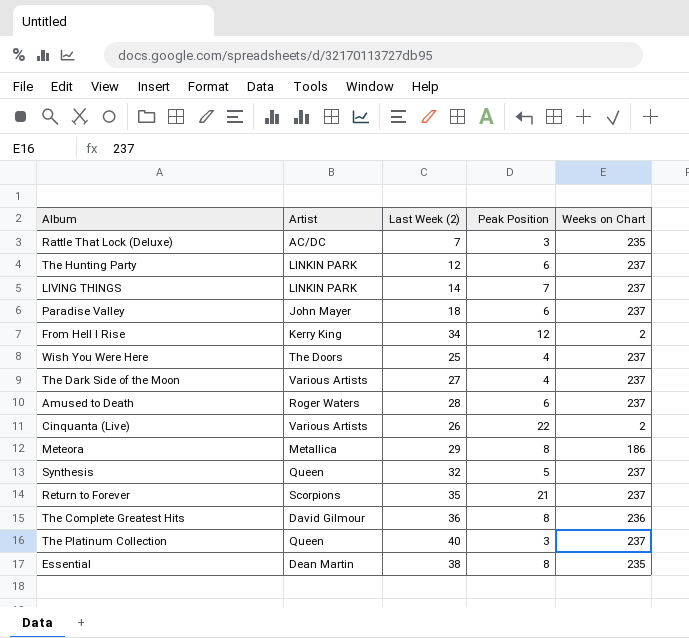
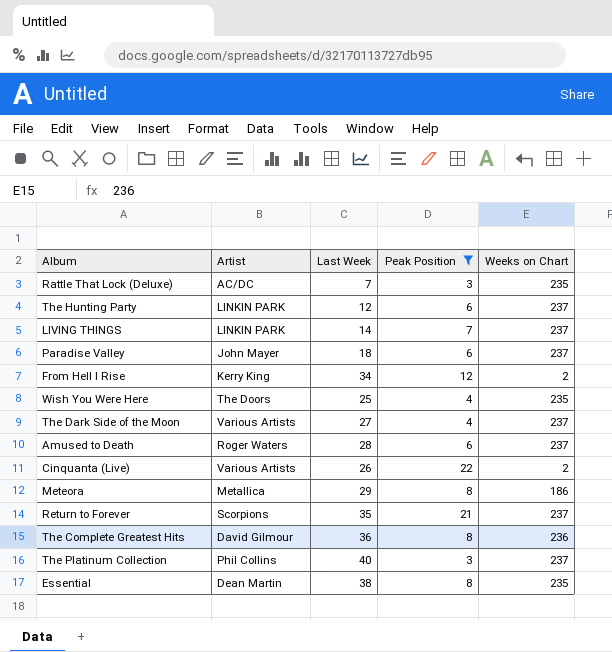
filter: none -> Peak Position != 5
column name: Last Week (2) -> Last Week
Wish You Were Here | Weeks on Chart: 237 -> 235
The Platinum Collection | Artist: Queen -> Phil Collins

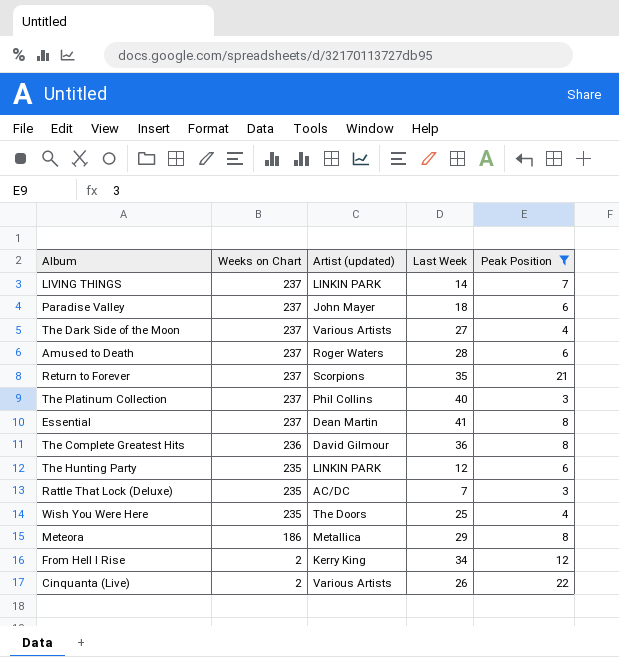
row order: none -> Weeks on Chart descending
column Weeks on Chart | position: 5 -> 2
column name: Artist -> Artist (updated)
Essential | Weeks on Chart: 235 -> 237
Essential | Last Week: 38 -> 41
The Hunting Party | Weeks on Chart: 237 -> 235

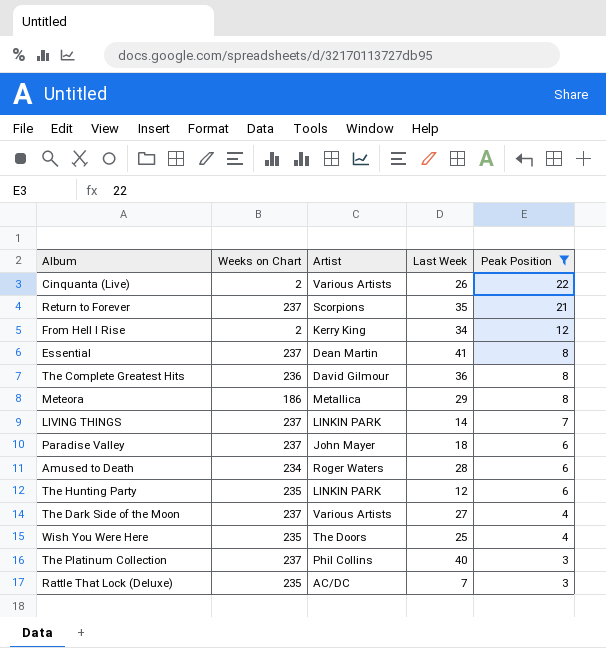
row order: Weeks on Chart descending -> Peak Position descending
column name: Artist (updated) -> Artist
Amused to Death | Weeks on Chart: 237 -> 234

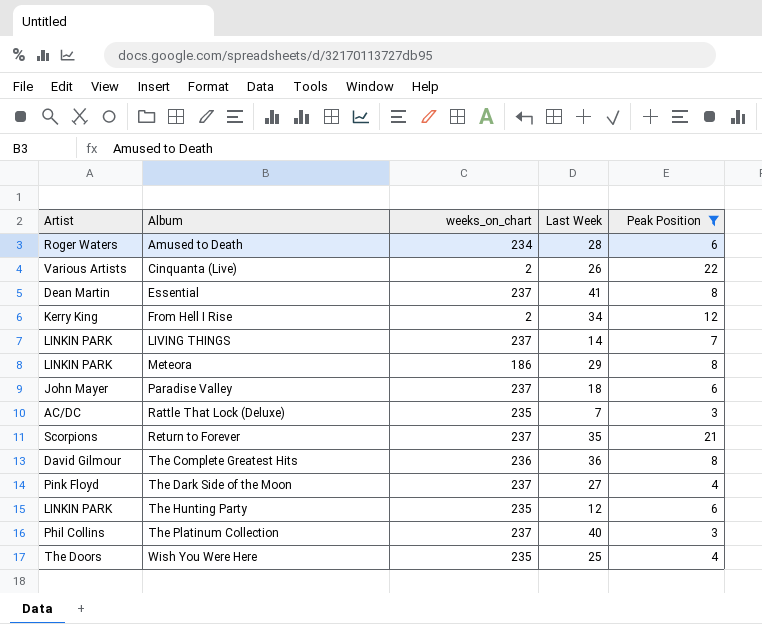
row order: Peak Position descending -> Album ascending
column Artist | position: 3 -> 1
column name: Weeks on Chart -> weeks_on_chart
Meteora | Artist: Metallica -> LINKIN PARK
The Dark Side of the Moon | Artist: Various Artists -> Pink Floyd

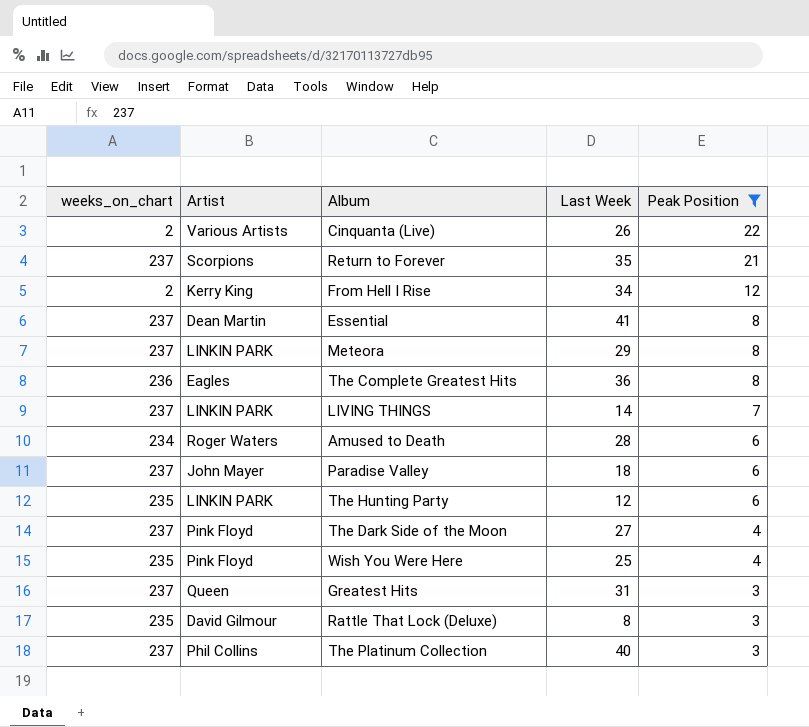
row order: Album ascending -> Peak Position descending
column weeks_on_chart | position: 3 -> 1
Meteora | weeks_on_chart: 186 -> 237
The Complete Greatest Hits | Artist: David Gilmour -> Eagles
Wish You Were Here | Artist: The Doors -> Pink Floyd
row Greatest Hits: none -> 237 | Queen | 31 | 3
Rattle That Lock (Deluxe) | Artist: AC/DC -> David Gilmour
Rattle That Lock (Deluxe) | Last Week: 7 -> 8

